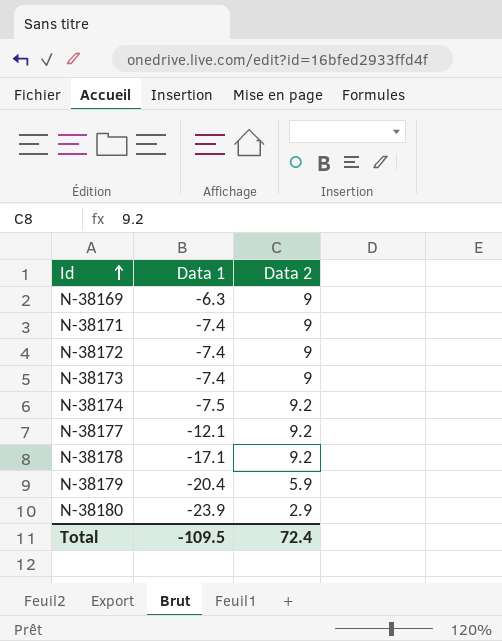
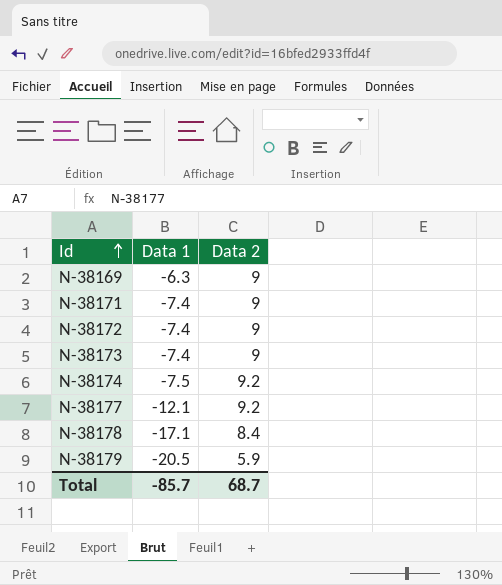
row N-38180: -23.9 | 2.9 -> none
N-38178 | Data 2: 9.2 -> 8.4
N-38179 | Data 1: -20.4 -> -20.5
Total | Data 1: -109.5 -> -85.7
Total | Data 2: 72.4 -> 68.7

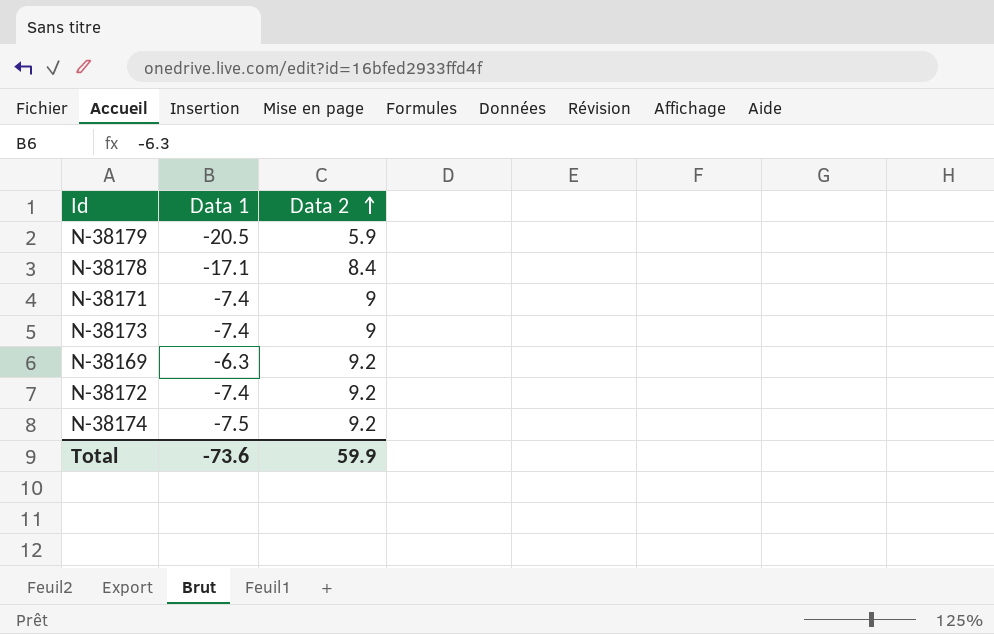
row order: Id ascending -> Data 2 ascending
row N-38177: -12.1 | 9.2 -> none
N-38169 | Data 2: 9 -> 9.2
N-38172 | Data 2: 9 -> 9.2
Total | Data 1: -85.7 -> -73.6
Total | Data 2: 68.7 -> 59.9

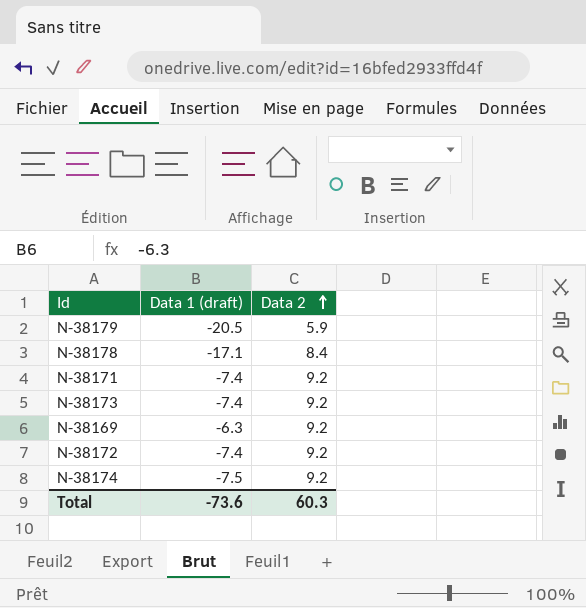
column name: Data 1 -> Data 1 (draft)
N-38171 | Data 2: 9 -> 9.2
N-38173 | Data 2: 9 -> 9.2
Total | Data 2: 59.9 -> 60.3

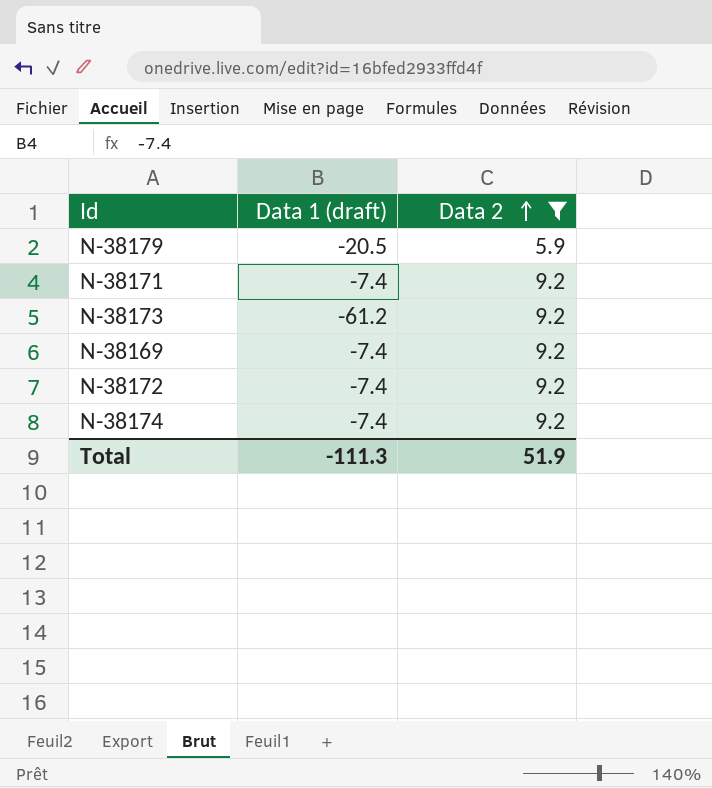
filter: none -> Data 2 != 8.4
N-38173 | Data 1 (draft): -7.4 -> -61.2
N-38169 | Data 1 (draft): -6.3 -> -7.4
N-38174 | Data 1 (draft): -7.5 -> -7.4
Total | Data 1 (draft): -73.6 -> -111.3
Total | Data 2: 60.3 -> 51.9

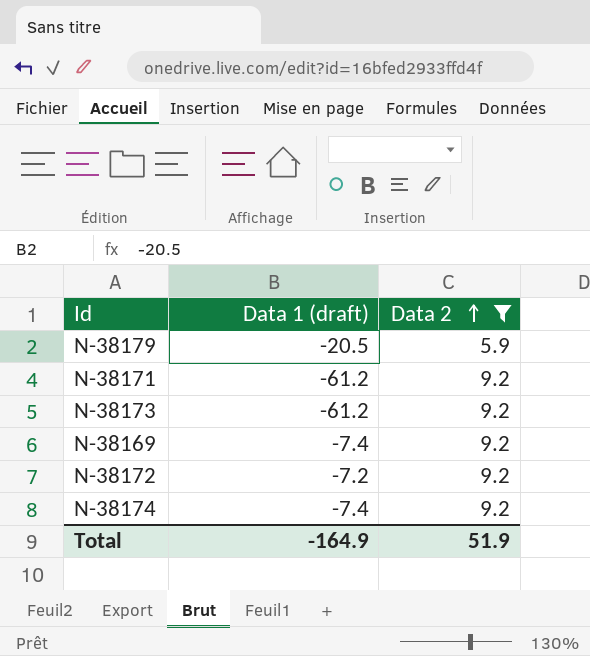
N-38171 | Data 1 (draft): -7.4 -> -61.2
N-38172 | Data 1 (draft): -7.4 -> -7.2
Total | Data 1 (draft): -111.3 -> -164.9

